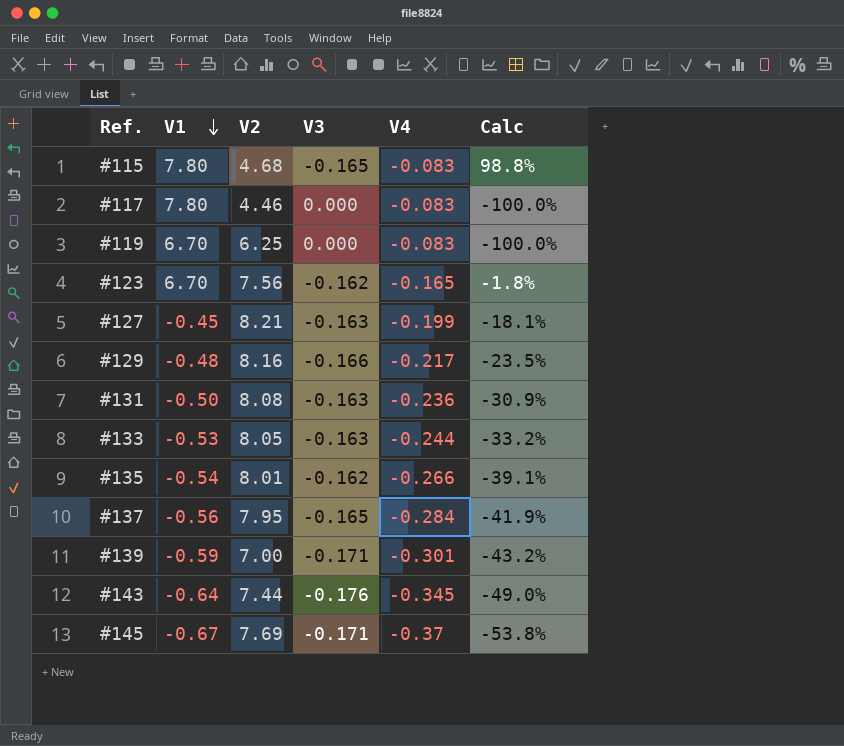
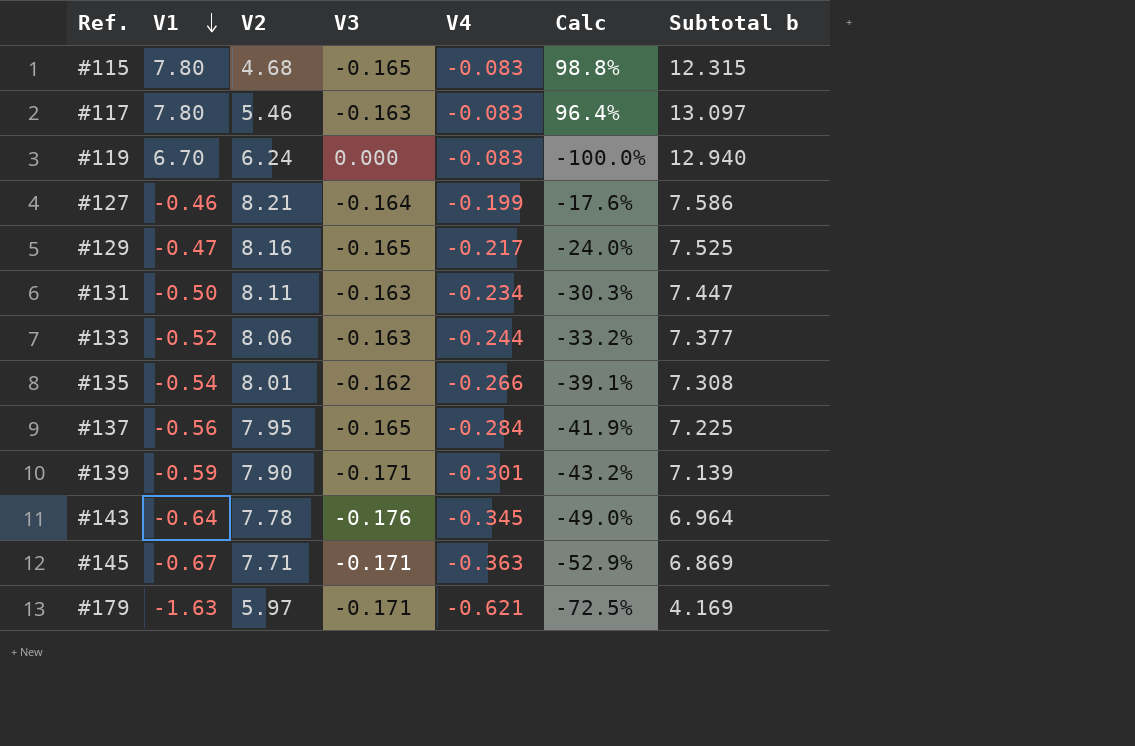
column Subtotal b | formula: none -> [V1] + [V2] + [V3]
row #123: 6.70 | 7.56 | -0.162 | -0.165 | -1.8% -> none
#117 | V2: 4.46 -> 5.46
#117 | V3: 0.000 -> -0.163
#117 | Calc: -100.0% -> 96.4%
#119 | V2: 6.25 -> 6.24
#127 | V1: -0.45 -> -0.46
#127 | V3: -0.163 -> -0.164
#127 | Calc: -18.1% -> -17.6%
#129 | V1: -0.48 -> -0.47
#129 | V3: -0.166 -> -0.165
#129 | Calc: -23.5% -> -24.0%
#131 | V2: 8.08 -> 8.11
#131 | V4: -0.236 -> -0.234
#131 | Calc: -30.9% -> -30.3%
#133 | V1: -0.53 -> -0.52
#133 | V2: 8.05 -> 8.06
#139 | V2: 7.00 -> 7.90
#143 | V2: 7.44 -> 7.78
#145 | V2: 7.69 -> 7.71
#145 | V4: -0.37 -> -0.363
#145 | Calc: -53.8% -> -52.9%
row #179: none -> -1.63 | 5.97 | -0.171 | -0.621 | -72.5% | 4.169

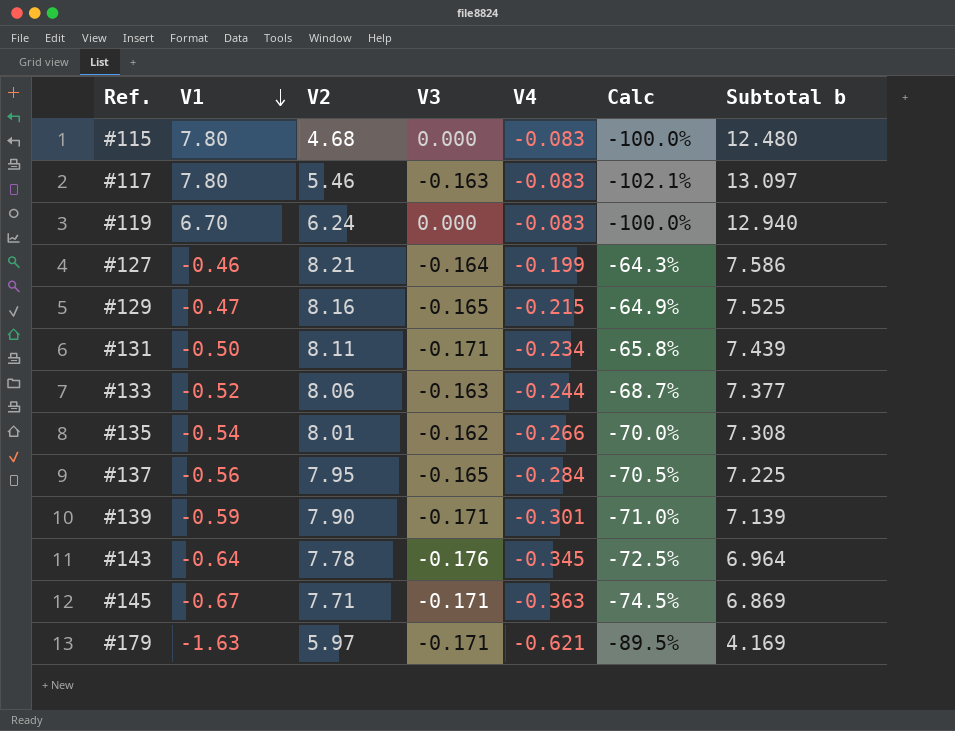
column Calc | formula: ([V3] - [V4]) / [V4] -> ([V3] - [V1]) / [V1]
#115 | V3: -0.165 -> 0.000
#115 | Subtotal b: 12.315 -> 12.480
#129 | V4: -0.217 -> -0.215
#131 | V3: -0.163 -> -0.171
#131 | Subtotal b: 7.447 -> 7.439

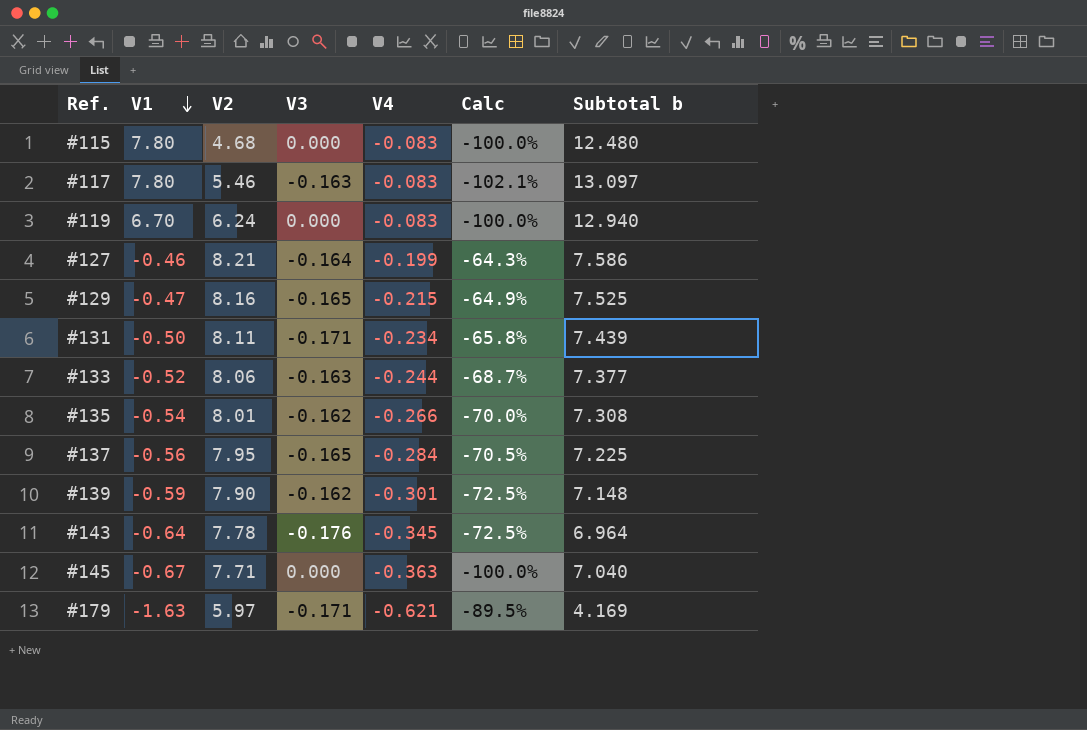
#139 | V3: -0.171 -> -0.162
#139 | Calc: -71.0% -> -72.5%
#139 | Subtotal b: 7.139 -> 7.148
#145 | V3: -0.171 -> 0.000
#145 | Calc: -74.5% -> -100.0%
#145 | Subtotal b: 6.869 -> 7.040

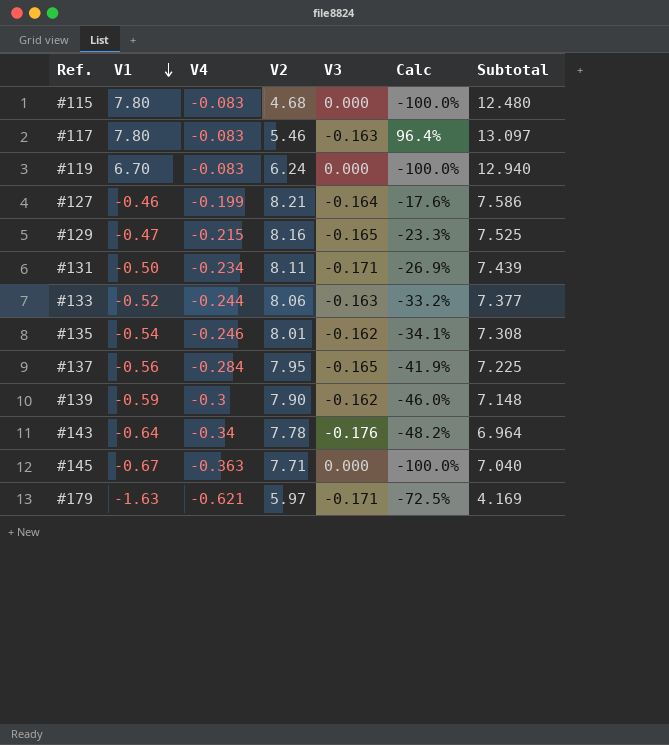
column V4 | position: 5 -> 3
column Calc | formula: ([V3] - [V1]) / [V1] -> ([V3] - [V4]) / [V4]
column name: Subtotal b -> Subtotal
#135 | V4: -0.266 -> -0.246
#139 | V4: -0.301 -> -0.3
#143 | V4: -0.345 -> -0.34

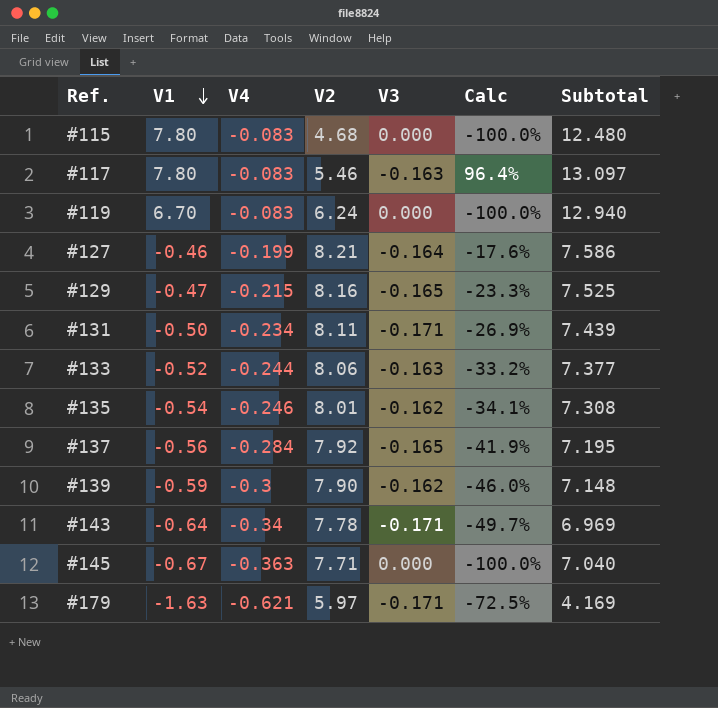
#137 | V2: 7.95 -> 7.92
#137 | Subtotal: 7.225 -> 7.195
#143 | V3: -0.176 -> -0.171
#143 | Calc: -48.2% -> -49.7%
#143 | Subtotal: 6.964 -> 6.969

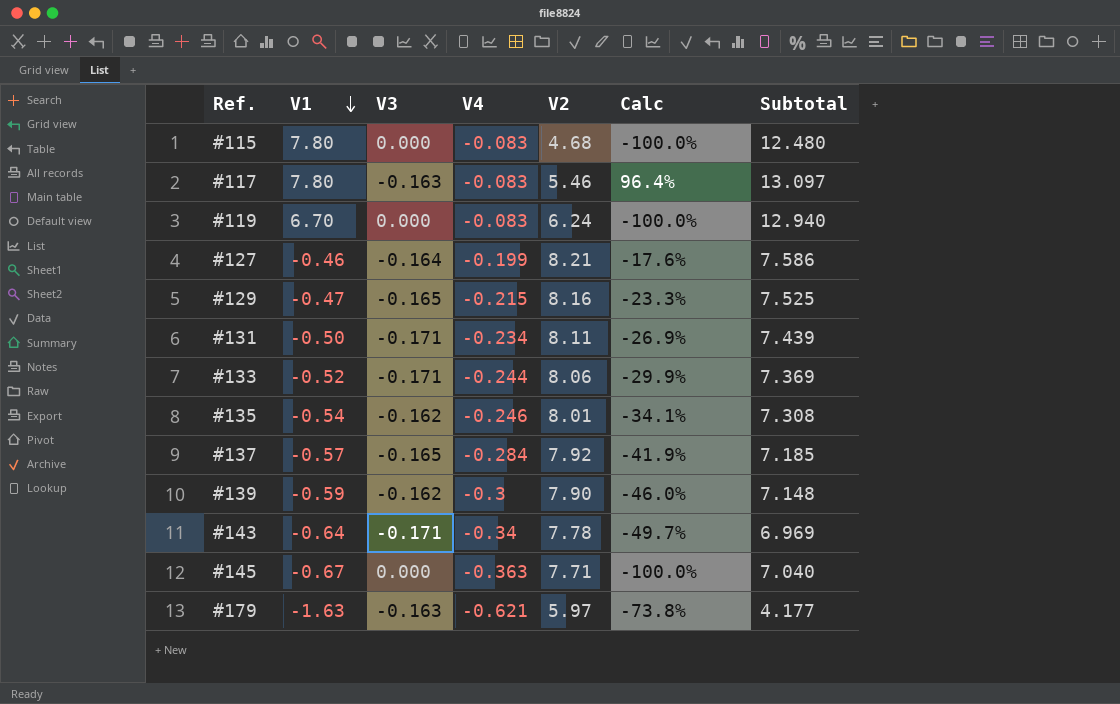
column V3 | position: 5 -> 3
#133 | V3: -0.163 -> -0.171
#133 | Calc: -33.2% -> -29.9%
#133 | Subtotal: 7.377 -> 7.369
#137 | V1: -0.56 -> -0.57
#137 | Subtotal: 7.195 -> 7.185
#179 | V3: -0.171 -> -0.163
#179 | Calc: -72.5% -> -73.8%
#179 | Subtotal: 4.169 -> 4.177

